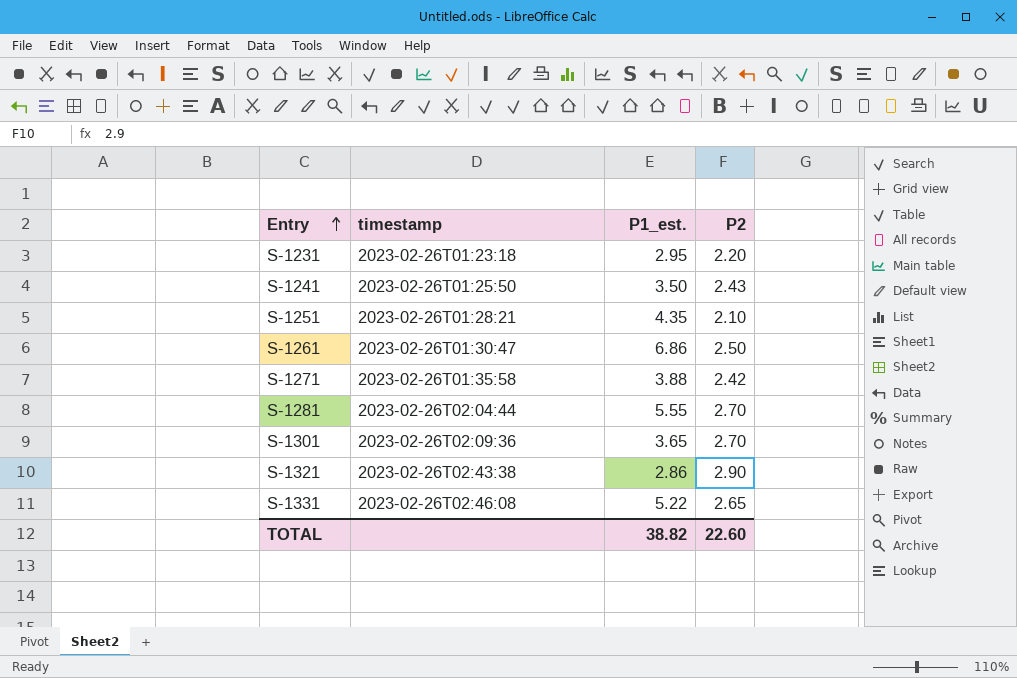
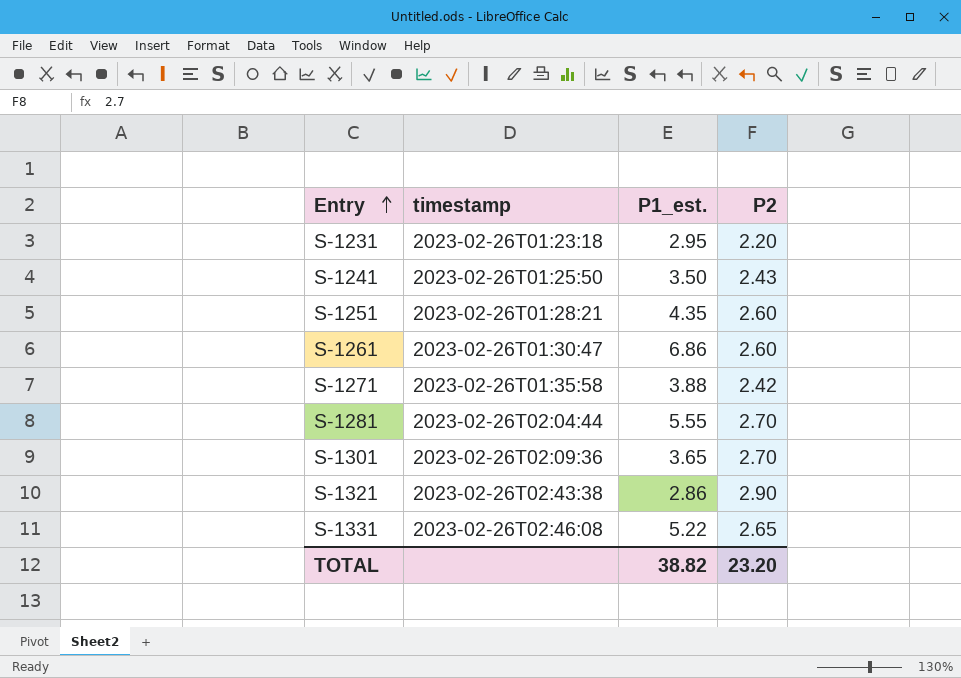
S-1251 | P2: 2.10 -> 2.60
S-1261 | P2: 2.50 -> 2.60
TOTAL | P2: 22.60 -> 23.20

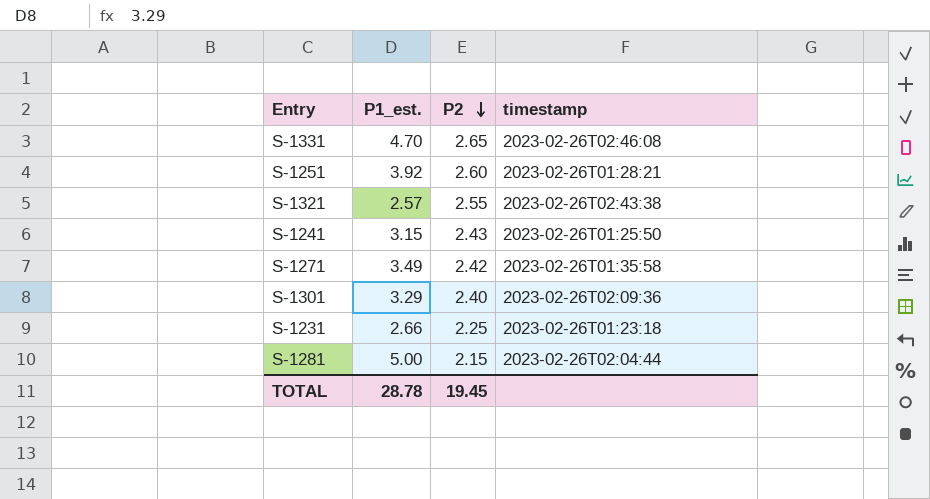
row order: Entry ascending -> P2 descending
column timestamp | position: 2 -> 4
row S-1261: 2023-02-26T01:30:47 | 6.86 | 2.60 -> none
S-1331 | P1_est.: 5.22 -> 4.70
S-1251 | P1_est.: 4.35 -> 3.92
S-1321 | P1_est.: 2.86 -> 2.57
S-1321 | P2: 2.90 -> 2.55
S-1241 | P1_est.: 3.50 -> 3.15
S-1271 | P1_est.: 3.88 -> 3.49
S-1301 | P1_est.: 3.65 -> 3.29
S-1301 | P2: 2.70 -> 2.40
S-1231 | P1_est.: 2.95 -> 2.66
S-1231 | P2: 2.20 -> 2.25
S-1281 | P1_est.: 5.55 -> 5.00
S-1281 | P2: 2.70 -> 2.15
TOTAL | P1_est.: 38.82 -> 28.78
TOTAL | P2: 23.20 -> 19.45

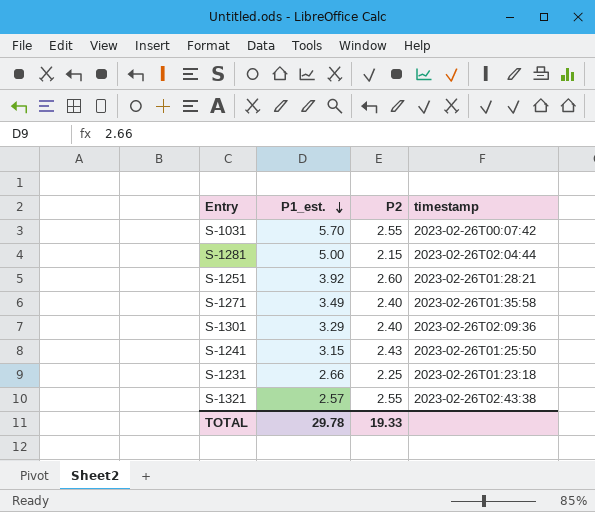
row order: P2 descending -> P1_est. descending
row S-1331: 4.70 | 2.65 | 2023-02-26T02:46:08 -> none
row S-1031: none -> 5.70 | 2.55 | 2023-02-26T00:07:42
S-1271 | P2: 2.42 -> 2.40
TOTAL | P1_est.: 28.78 -> 29.78
TOTAL | P2: 19.45 -> 19.33

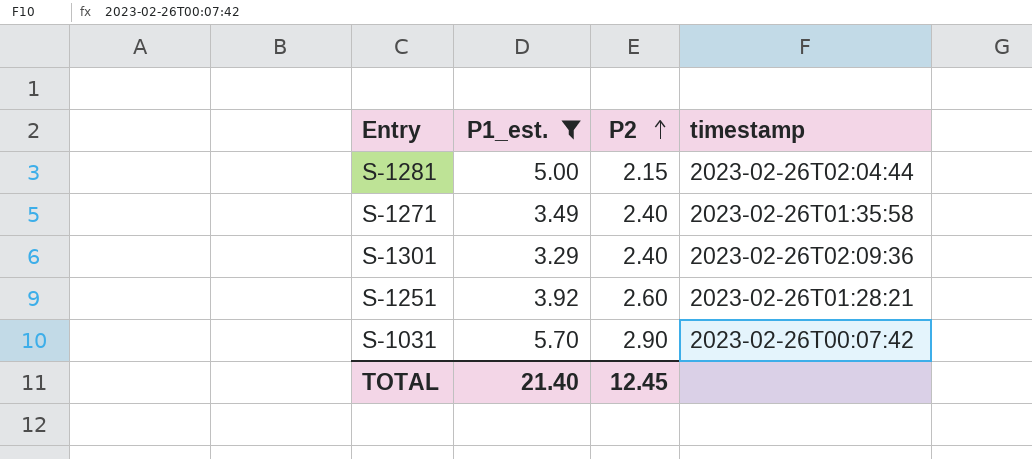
filter: none -> P1_est. >= 3.29
row order: P1_est. descending -> P2 ascending
S-1031 | P2: 2.55 -> 2.90
TOTAL | P1_est.: 29.78 -> 21.40
TOTAL | P2: 19.33 -> 12.45

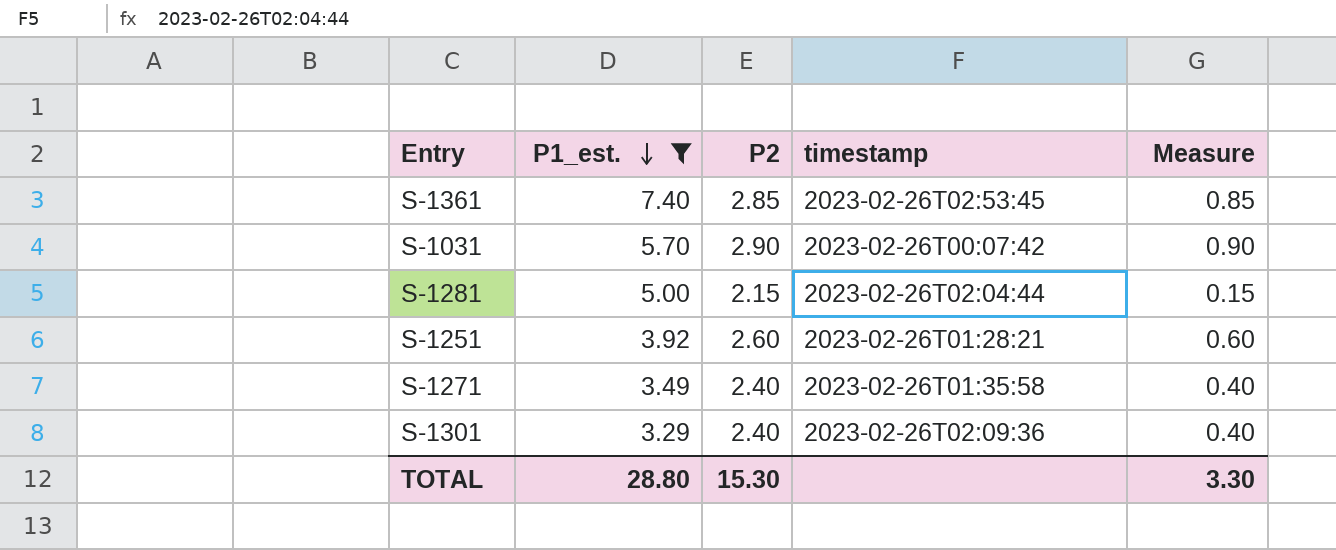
row order: P2 ascending -> P1_est. descending
column Measure | formula: none -> [P2] - 2
row S-1361: none -> 7.40 | 2.85 | 2023-02-26T02:53:45 | 0.85
TOTAL | P1_est.: 21.40 -> 28.80
TOTAL | P2: 12.45 -> 15.30

